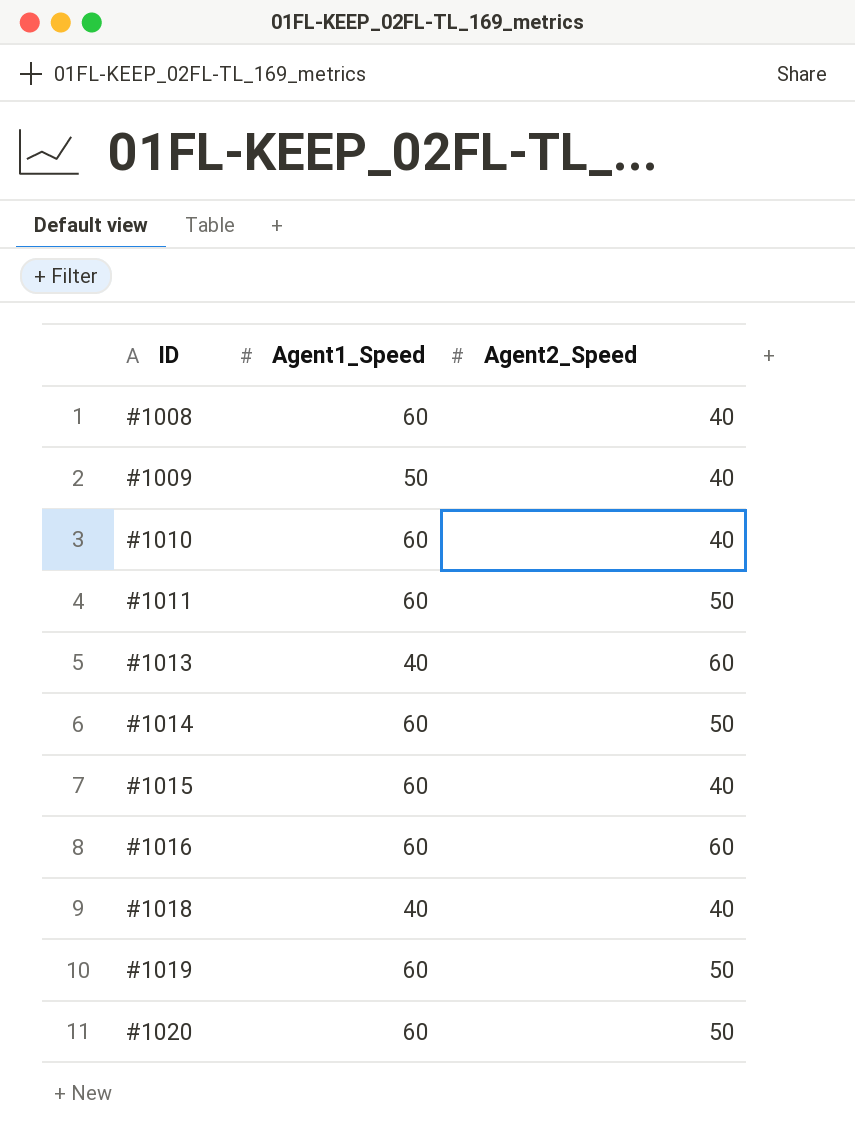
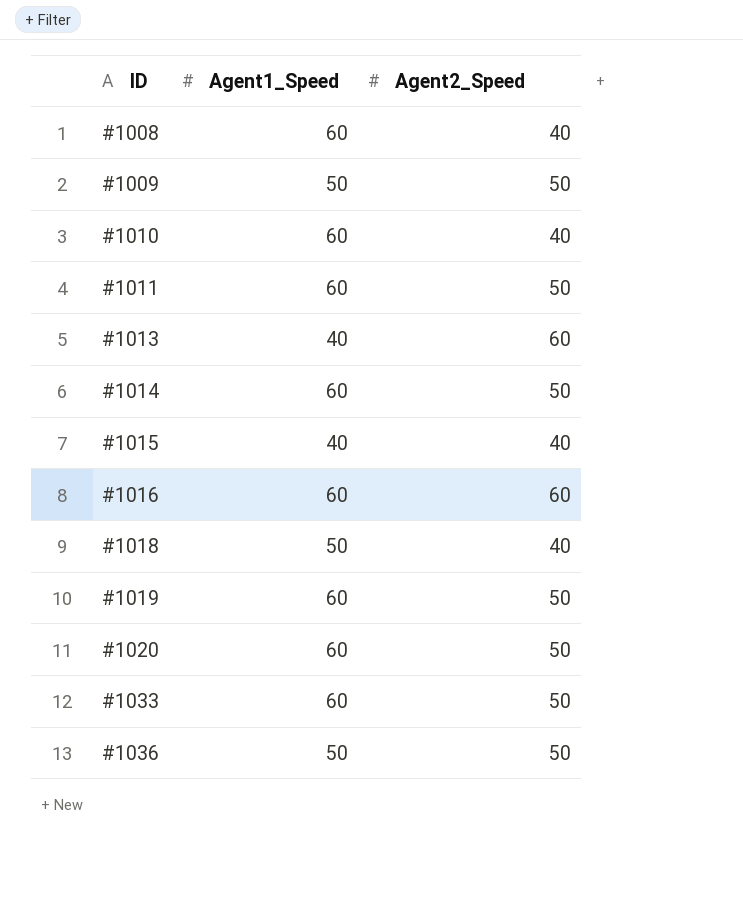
#1009 | Agent2_Speed: 40 -> 50
#1015 | Agent1_Speed: 60 -> 40
#1018 | Agent1_Speed: 40 -> 50
row #1033: none -> 60 | 50
row #1036: none -> 50 | 50

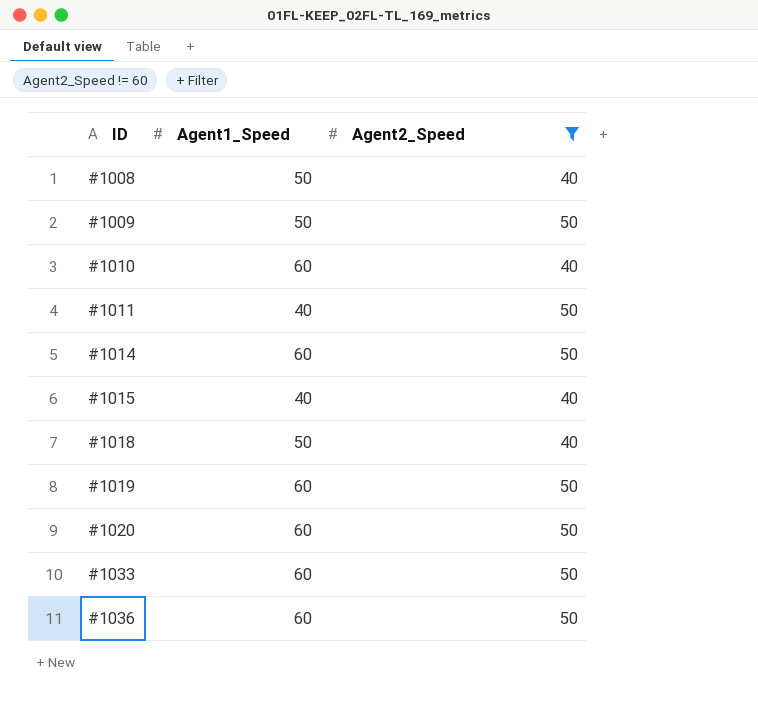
filter: none -> Agent2_Speed != 60
#1008 | Agent1_Speed: 60 -> 50
#1011 | Agent1_Speed: 60 -> 40
#1036 | Agent1_Speed: 50 -> 60

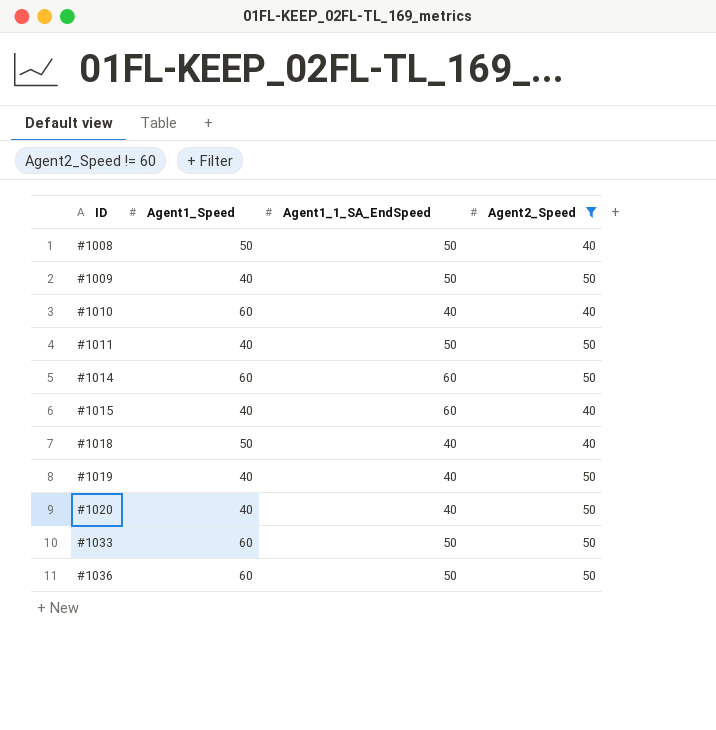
column Agent1_1_SA_EndSpeed | position: none -> 3
#1009 | Agent1_Speed: 50 -> 40
#1019 | Agent1_Speed: 60 -> 40
#1020 | Agent1_Speed: 60 -> 40

